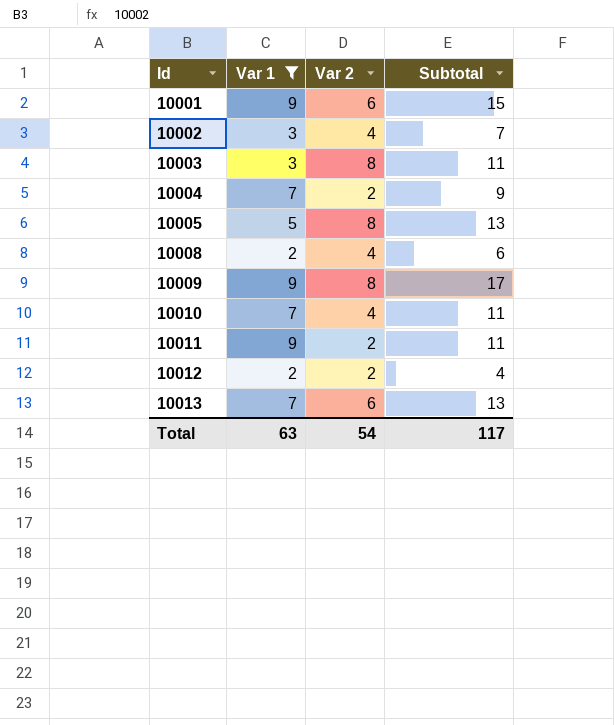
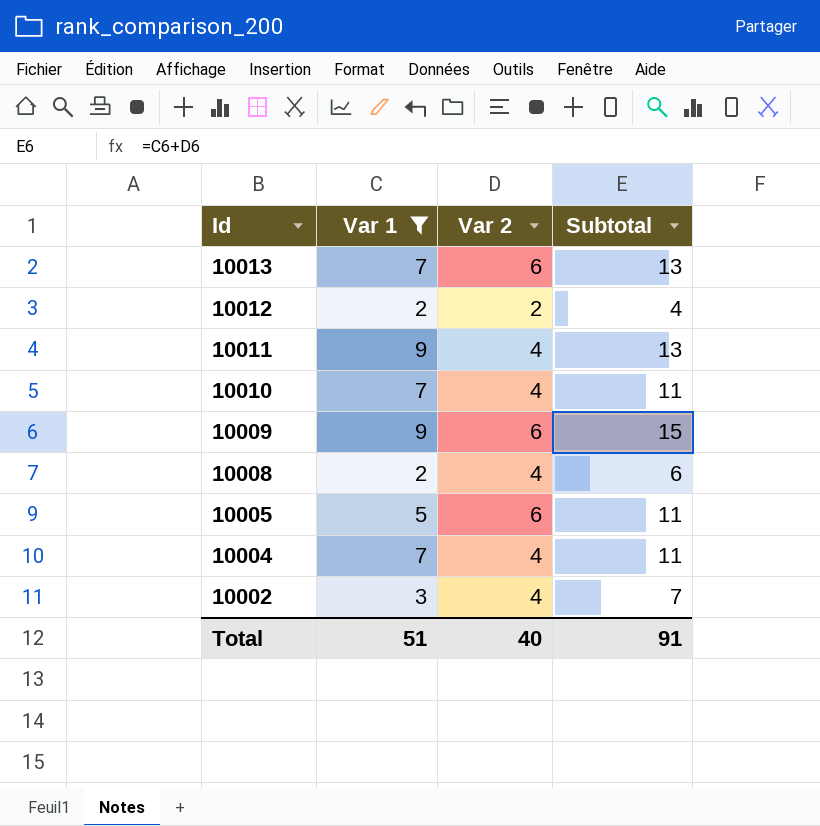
row order: Id ascending -> Id descending
row 10001: 9 | 6 | 15 -> none
row 10003: 3 | 8 | 11 -> none
10011 | Var 2: 2 -> 4
10011 | Subtotal: 11 -> 13
10009 | Var 2: 8 -> 6
10009 | Subtotal: 17 -> 15
10005 | Var 2: 8 -> 6
10005 | Subtotal: 13 -> 11
10004 | Var 2: 2 -> 4
10004 | Subtotal: 9 -> 11
Total | Var 1: 63 -> 51
Total | Var 2: 54 -> 40
Total | Subtotal: 117 -> 91

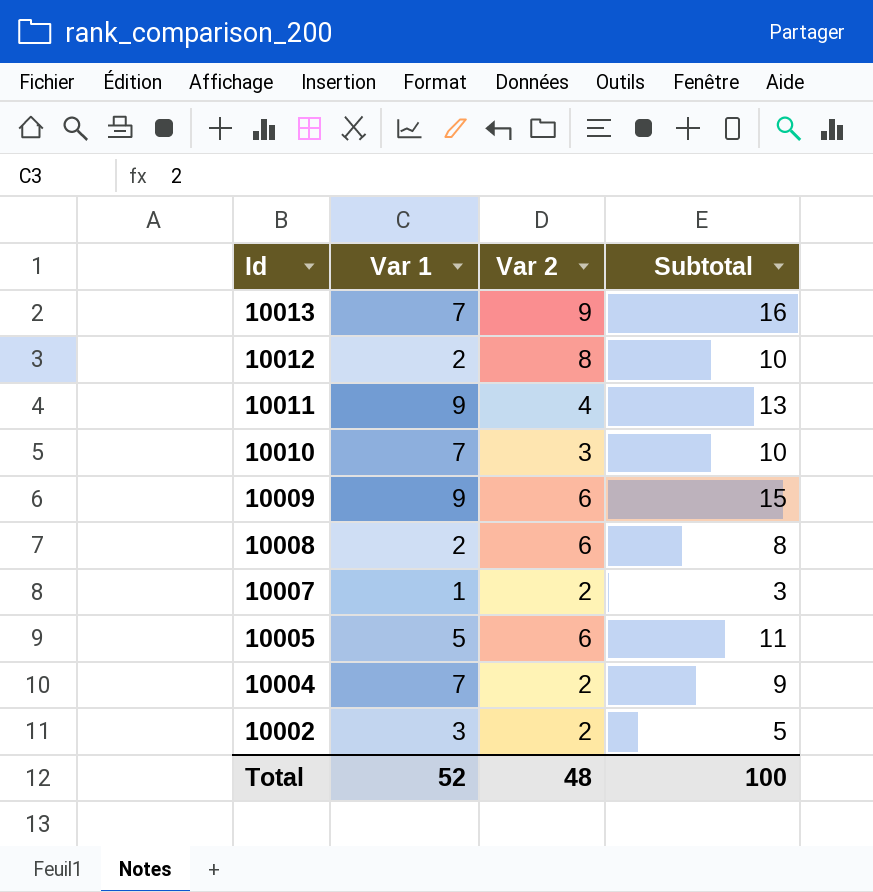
filter: Var 1 != 1 -> none
10013 | Var 2: 6 -> 9
10013 | Subtotal: 13 -> 16
10012 | Var 2: 2 -> 8
10012 | Subtotal: 4 -> 10
10010 | Var 2: 4 -> 3
10010 | Subtotal: 11 -> 10
10008 | Var 2: 4 -> 6
10008 | Subtotal: 6 -> 8
10004 | Var 2: 4 -> 2
10004 | Subtotal: 11 -> 9
10002 | Var 2: 4 -> 2
10002 | Subtotal: 7 -> 5
Total | Var 1: 51 -> 52
Total | Var 2: 40 -> 48
Total | Subtotal: 91 -> 100

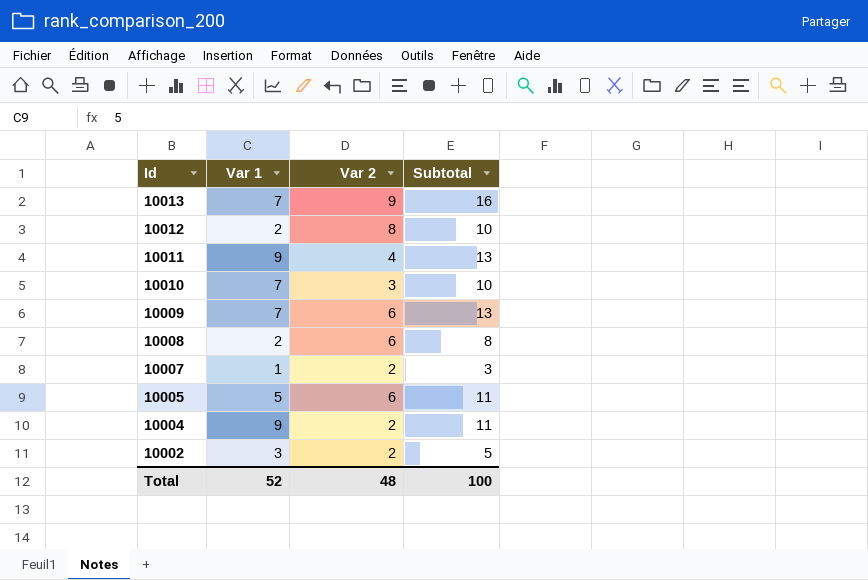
10009 | Var 1: 9 -> 7
10009 | Subtotal: 15 -> 13
10004 | Var 1: 7 -> 9
10004 | Subtotal: 9 -> 11

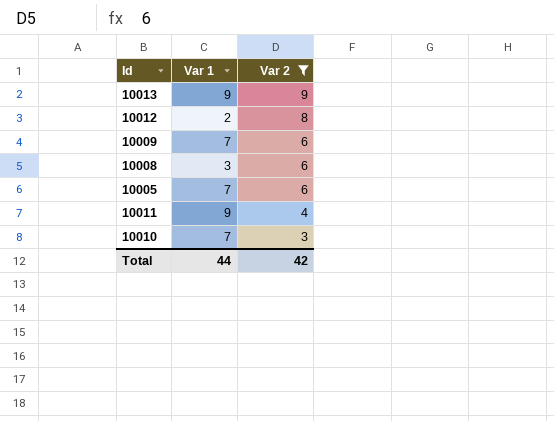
filter: none -> Var 2 != 2
row order: Id descending -> Var 2 descending
column Subtotal | formula: [Var 1] + [Var 2] -> none
10013 | Var 1: 7 -> 9
10008 | Var 1: 2 -> 3
10005 | Var 1: 5 -> 7
Total | Var 1: 52 -> 44
Total | Var 2: 48 -> 42

